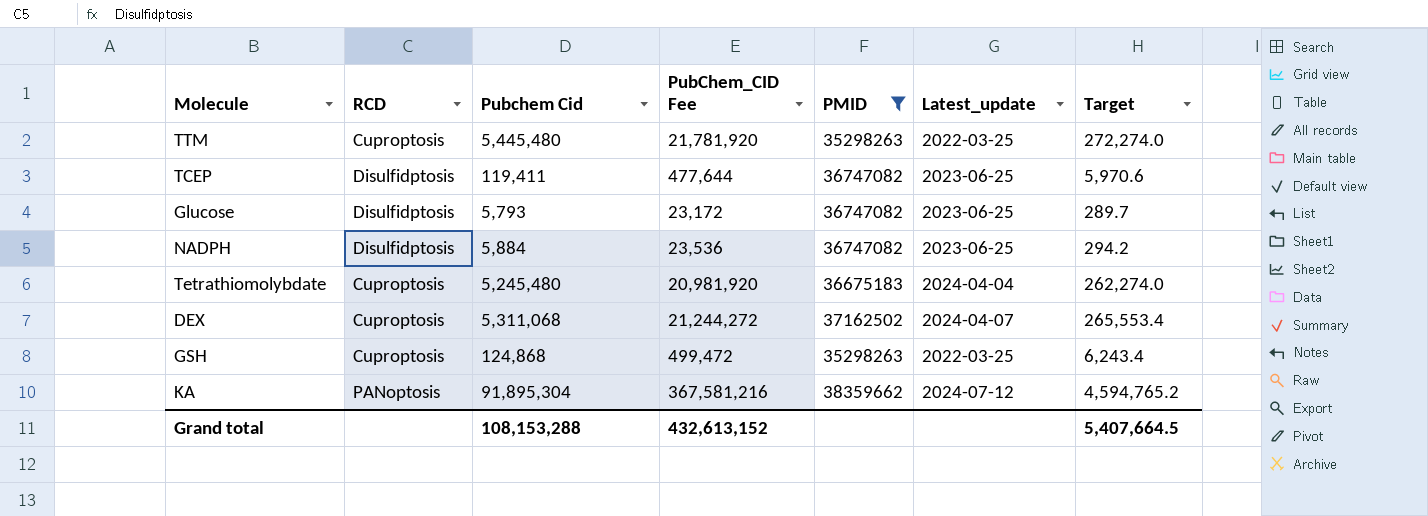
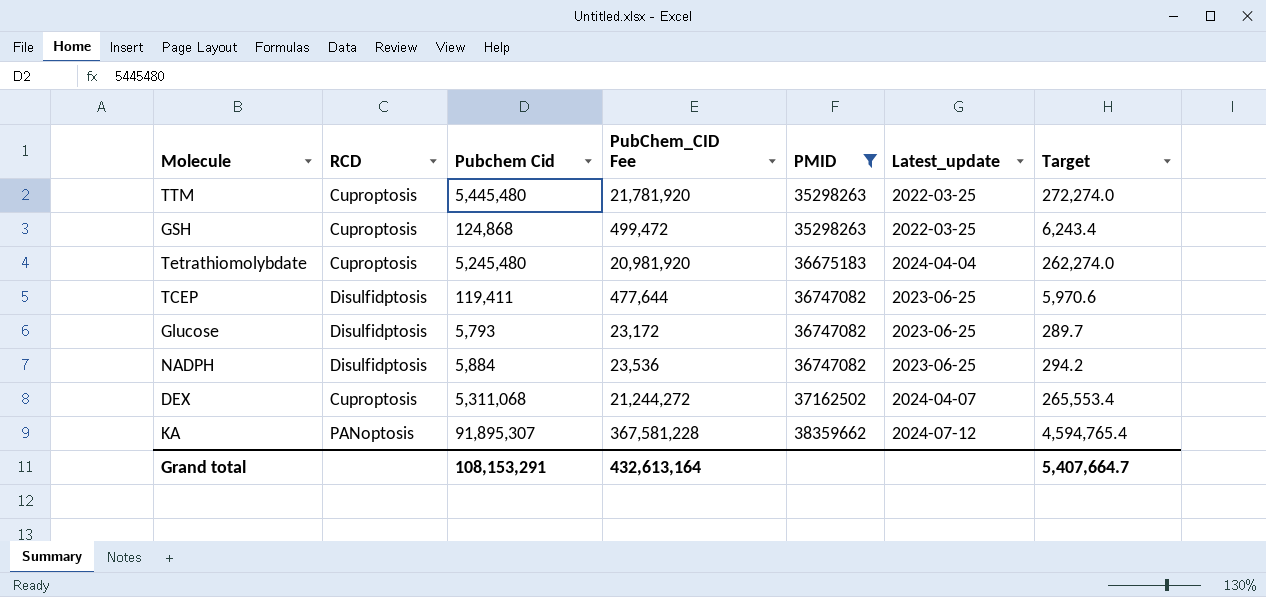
row order: none -> PMID ascending
KA | Pubchem Cid: 91,895,304 -> 91,895,307
KA | PubChem_CID Fee: 367,581,216 -> 367,581,228
KA | Target: 4,594,765.2 -> 4,594,765.4
Grand total | Pubchem Cid: 108,153,288 -> 108,153,291
Grand total | PubChem_CID Fee: 432,613,152 -> 432,613,164
Grand total | Target: 5,407,664.5 -> 5,407,664.7

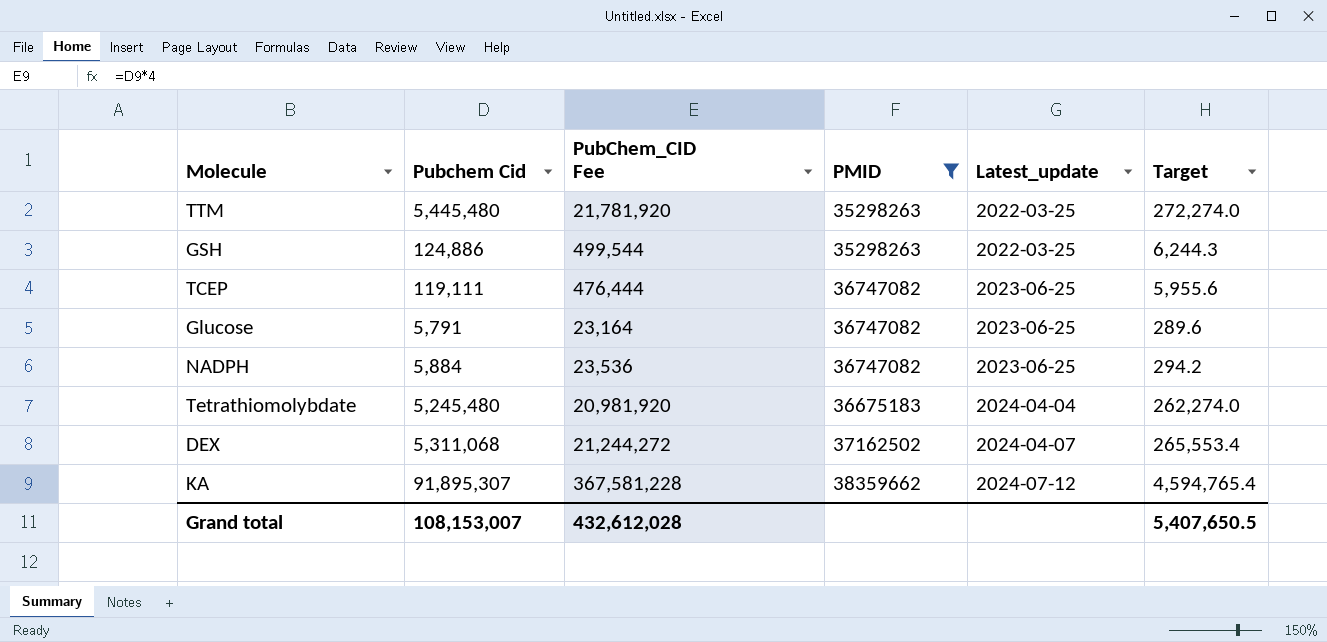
row order: PMID ascending -> Latest_update ascending
column RCD | position: 2 -> none
GSH | Pubchem Cid: 124,868 -> 124,886
GSH | PubChem_CID Fee: 499,472 -> 499,544
GSH | Target: 6,243.4 -> 6,244.3
TCEP | Pubchem Cid: 119,411 -> 119,111
TCEP | PubChem_CID Fee: 477,644 -> 476,444
TCEP | Target: 5,970.6 -> 5,955.6
Glucose | Pubchem Cid: 5,793 -> 5,791
Glucose | PubChem_CID Fee: 23,172 -> 23,164
Glucose | Target: 289.7 -> 289.6
Grand total | Pubchem Cid: 108,153,291 -> 108,153,007
Grand total | PubChem_CID Fee: 432,613,164 -> 432,612,028
Grand total | Target: 5,407,664.7 -> 5,407,650.5

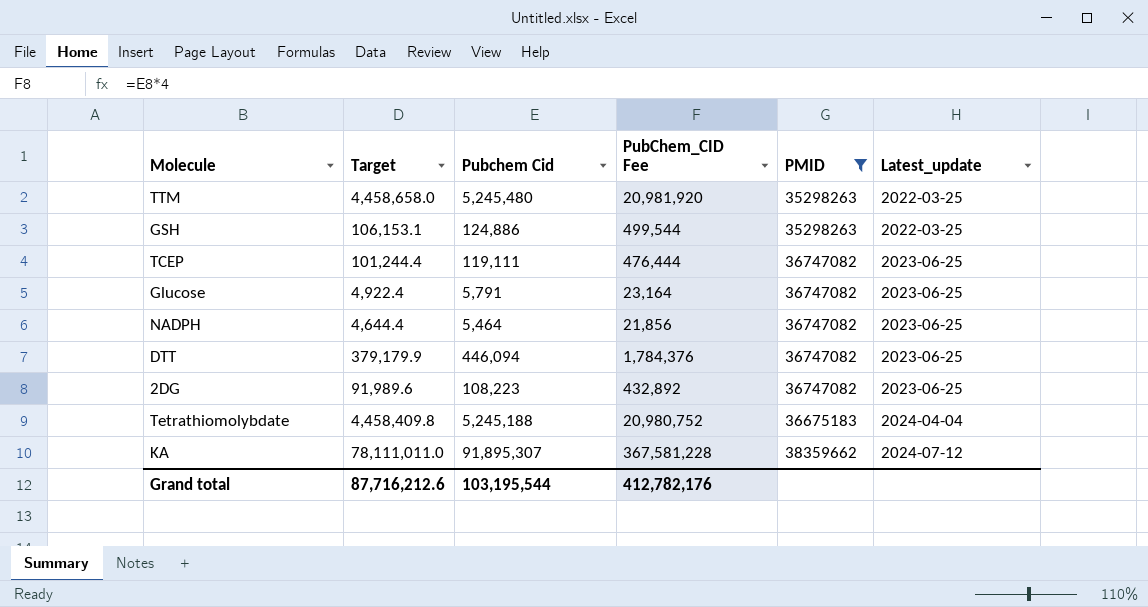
column Target | formula: [Pubchem Cid] * 0.05 -> [Pubchem Cid] * 0.85
column Target | position: 6 -> 2
row DEX: 5,311,068 | 21,244,272 | 37162502 | 2024-04-07 | 265,553.4 -> none
TTM | Pubchem Cid: 5,445,480 -> 5,245,480
TTM | PubChem_CID Fee: 21,781,920 -> 20,981,920
NADPH | Pubchem Cid: 5,884 -> 5,464
NADPH | PubChem_CID Fee: 23,536 -> 21,856
row DTT: none -> 379,179.9 | 446,094 | 1,784,376 | 36747082 | 2023-06-25
row 2DG: none -> 91,989.6 | 108,223 | 432,892 | 36747082 | 2023-06-25
Tetrathiomolybdate | Pubchem Cid: 5,245,480 -> 5,245,188
Tetrathiomolybdate | PubChem_CID Fee: 20,981,920 -> 20,980,752
Grand total | Target: 5,407,650.5 -> 87,716,212.6
Grand total | Pubchem Cid: 108,153,007 -> 103,195,544
Grand total | PubChem_CID Fee: 432,612,028 -> 412,782,176

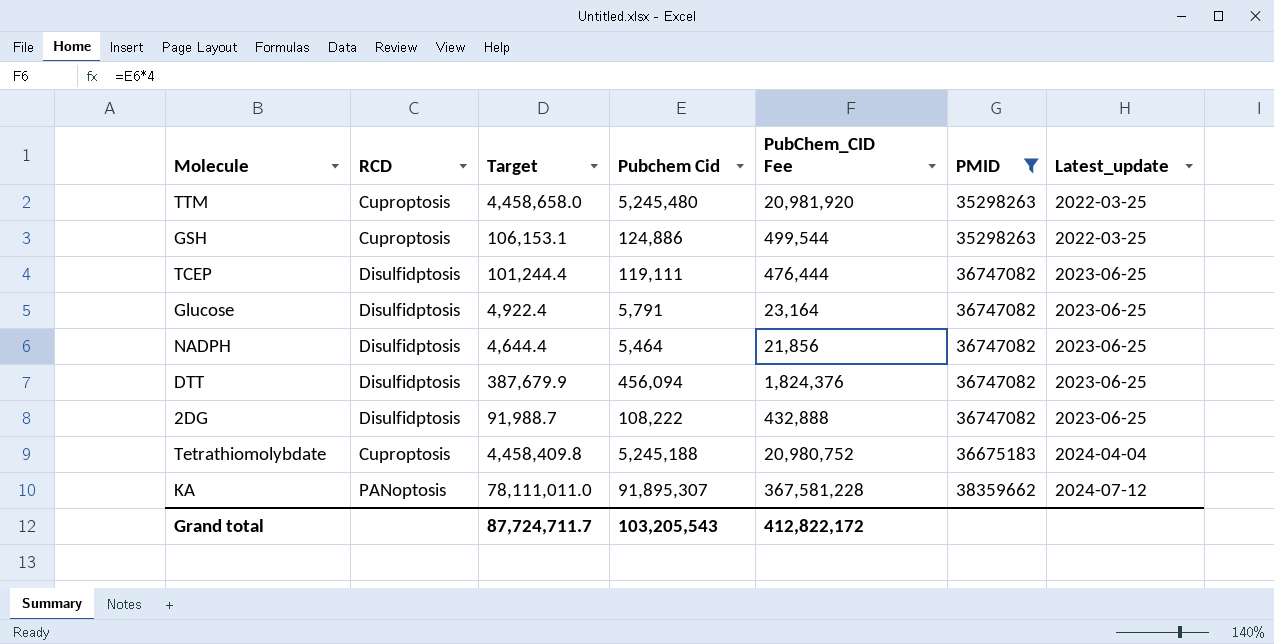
column RCD | position: none -> 2
DTT | Target: 379,179.9 -> 387,679.9
DTT | Pubchem Cid: 446,094 -> 456,094
DTT | PubChem_CID Fee: 1,784,376 -> 1,824,376
2DG | Target: 91,989.6 -> 91,988.7
2DG | Pubchem Cid: 108,223 -> 108,222
2DG | PubChem_CID Fee: 432,892 -> 432,888
Grand total | Target: 87,716,212.6 -> 87,724,711.7
Grand total | Pubchem Cid: 103,195,544 -> 103,205,543
Grand total | PubChem_CID Fee: 412,782,176 -> 412,822,172

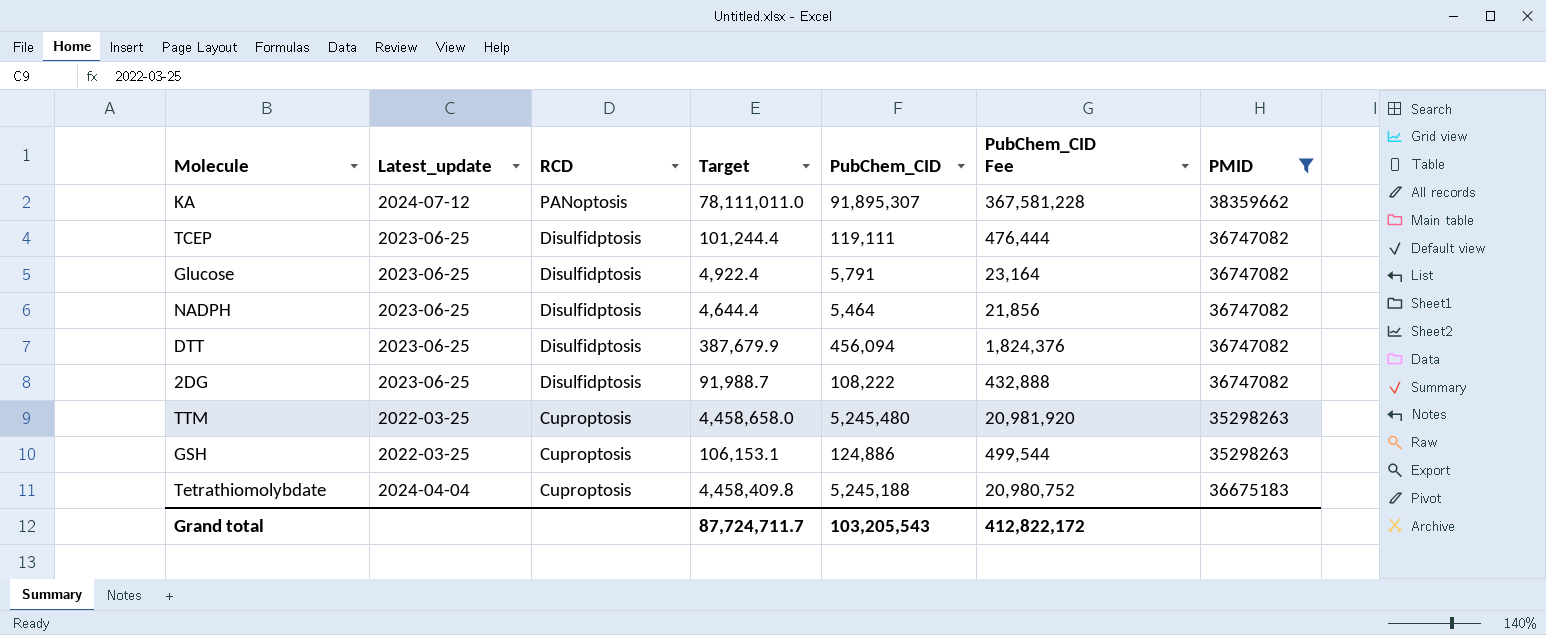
row order: Latest_update ascending -> RCD descending
column Latest_update | position: 7 -> 2
column name: Pubchem Cid -> PubChem_CID

